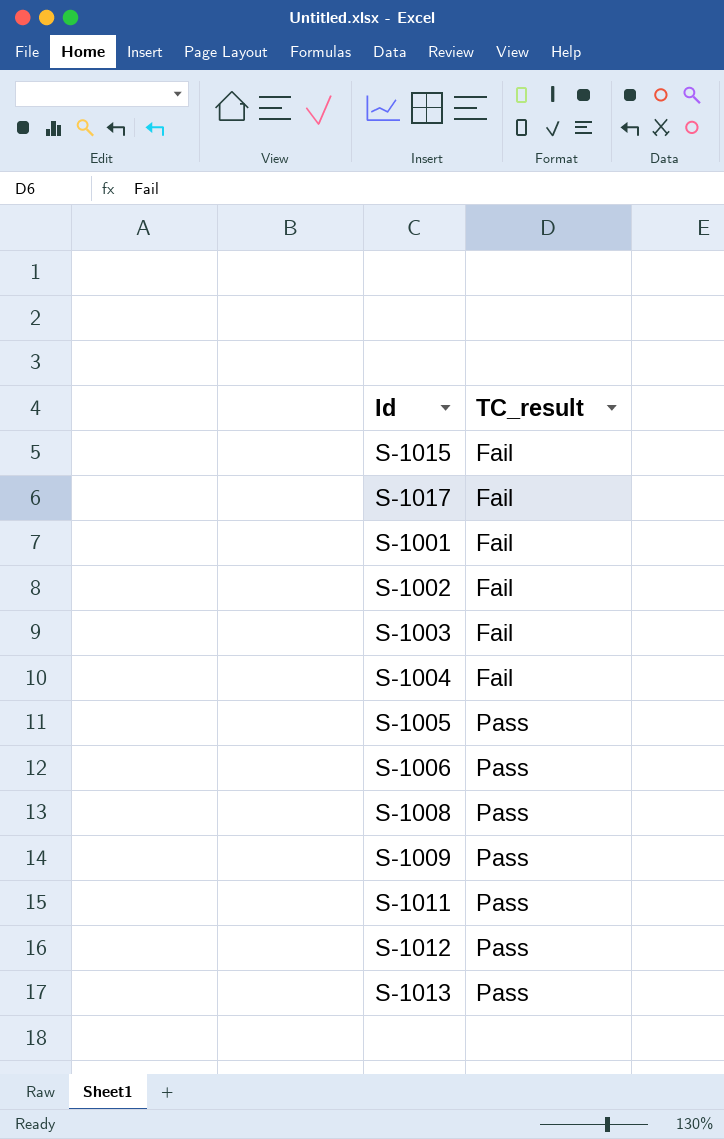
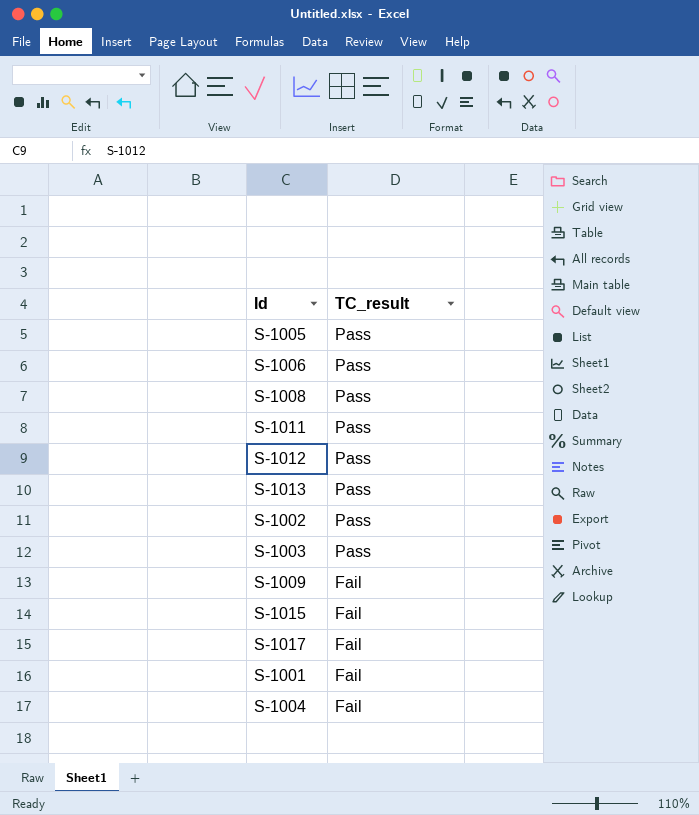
row order: TC_result ascending -> TC_result descending
S-1002 | TC_result: Fail -> Pass
S-1003 | TC_result: Fail -> Pass
S-1009 | TC_result: Pass -> Fail

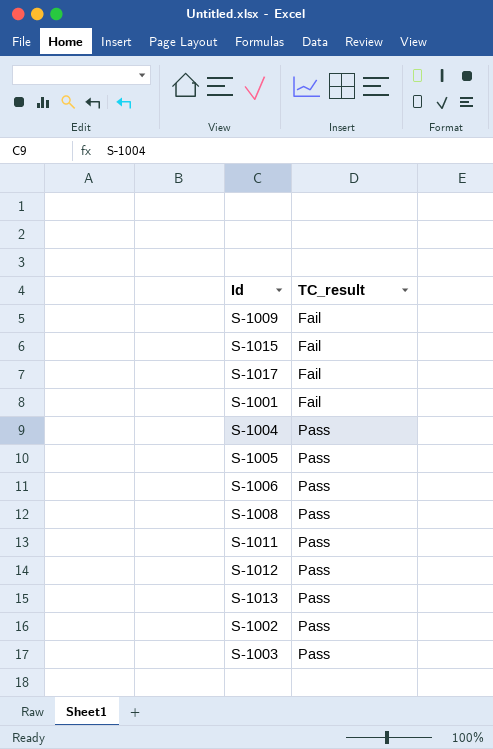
row order: TC_result descending -> TC_result ascending
S-1004 | TC_result: Fail -> Pass

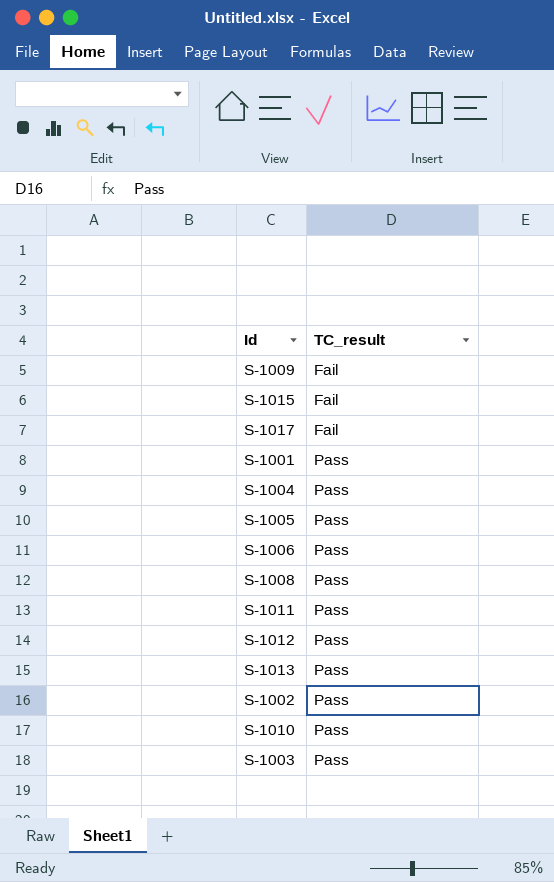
S-1001 | TC_result: Fail -> Pass
row S-1010: none -> Pass

